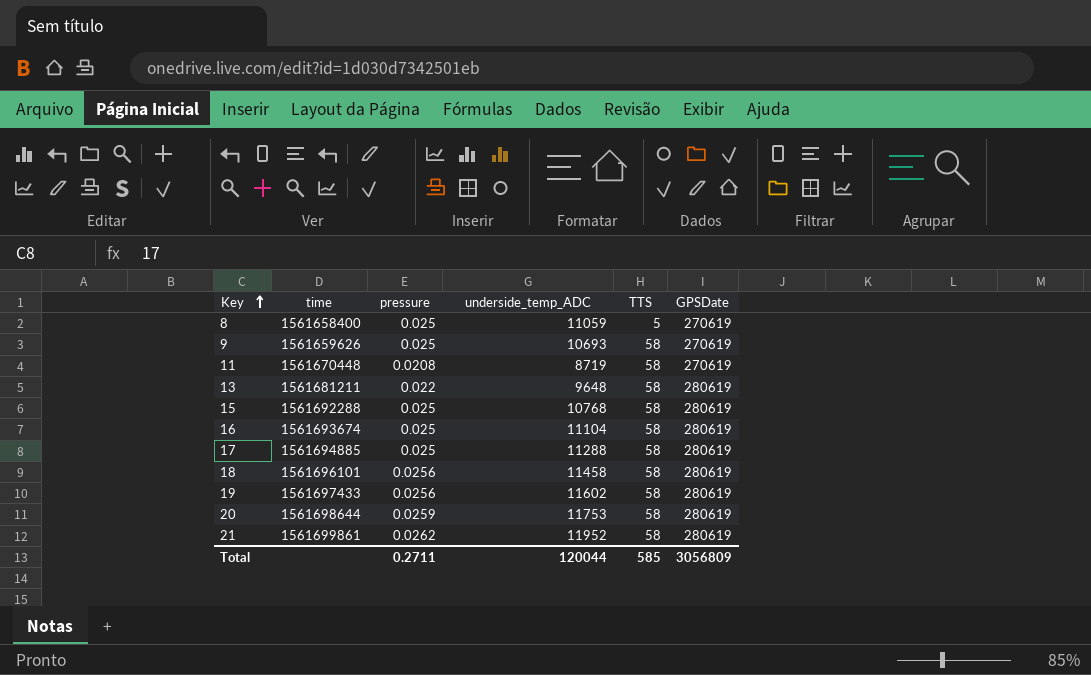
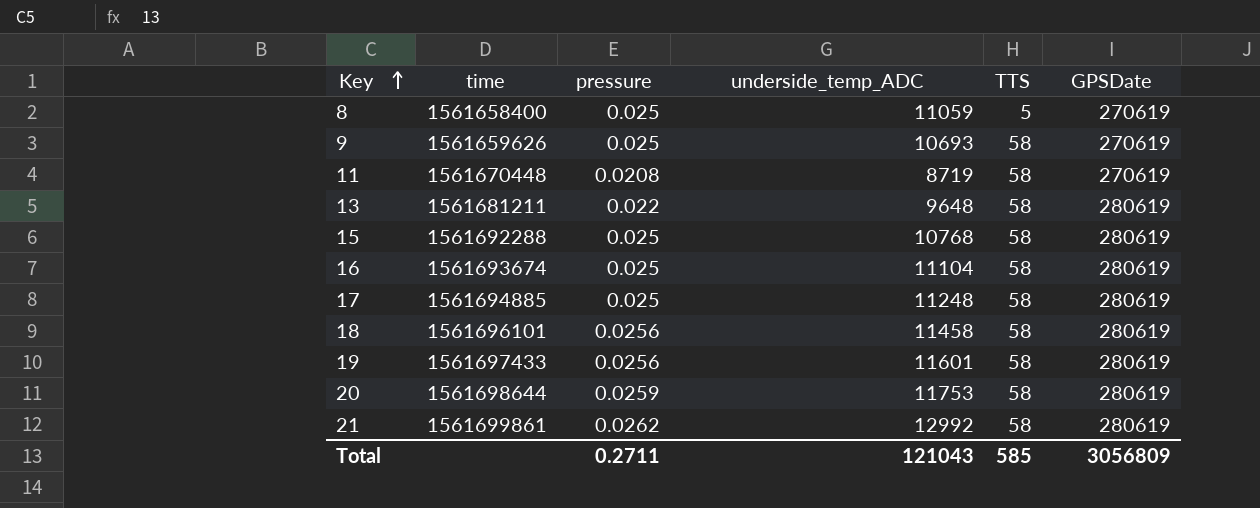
17 | underside_temp_ADC: 11288 -> 11248
19 | underside_temp_ADC: 11602 -> 11601
21 | underside_temp_ADC: 11952 -> 12992
Total | underside_temp_ADC: 120044 -> 121043

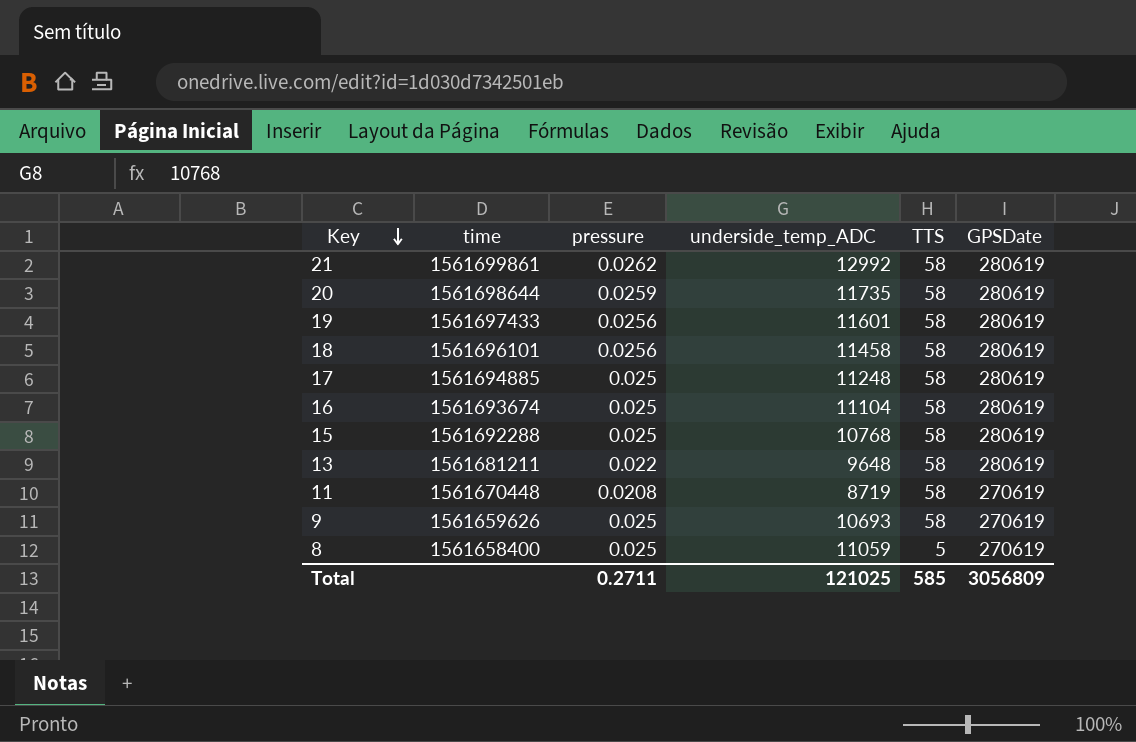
row order: Key ascending -> Key descending
20 | underside_temp_ADC: 11753 -> 11735
Total | underside_temp_ADC: 121043 -> 121025

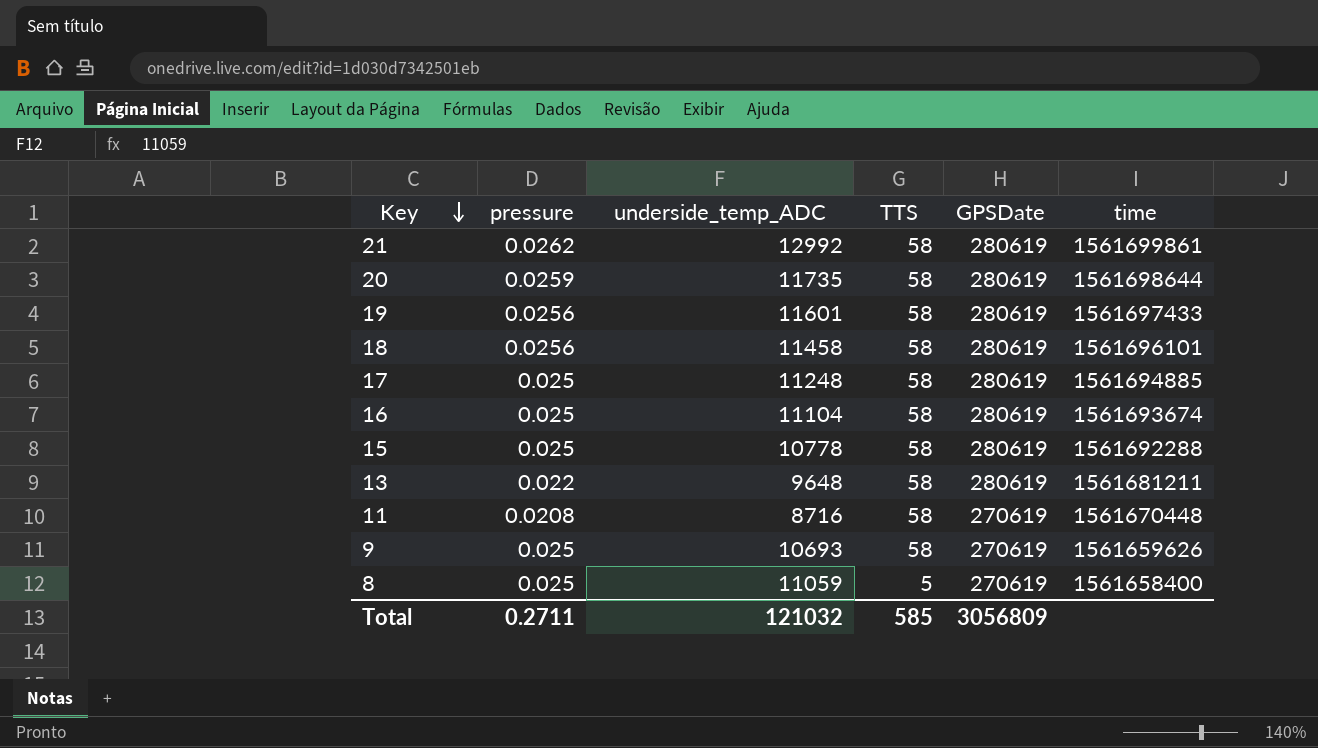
column time | position: 2 -> 6
15 | underside_temp_ADC: 10768 -> 10778
11 | underside_temp_ADC: 8719 -> 8716
Total | underside_temp_ADC: 121025 -> 121032

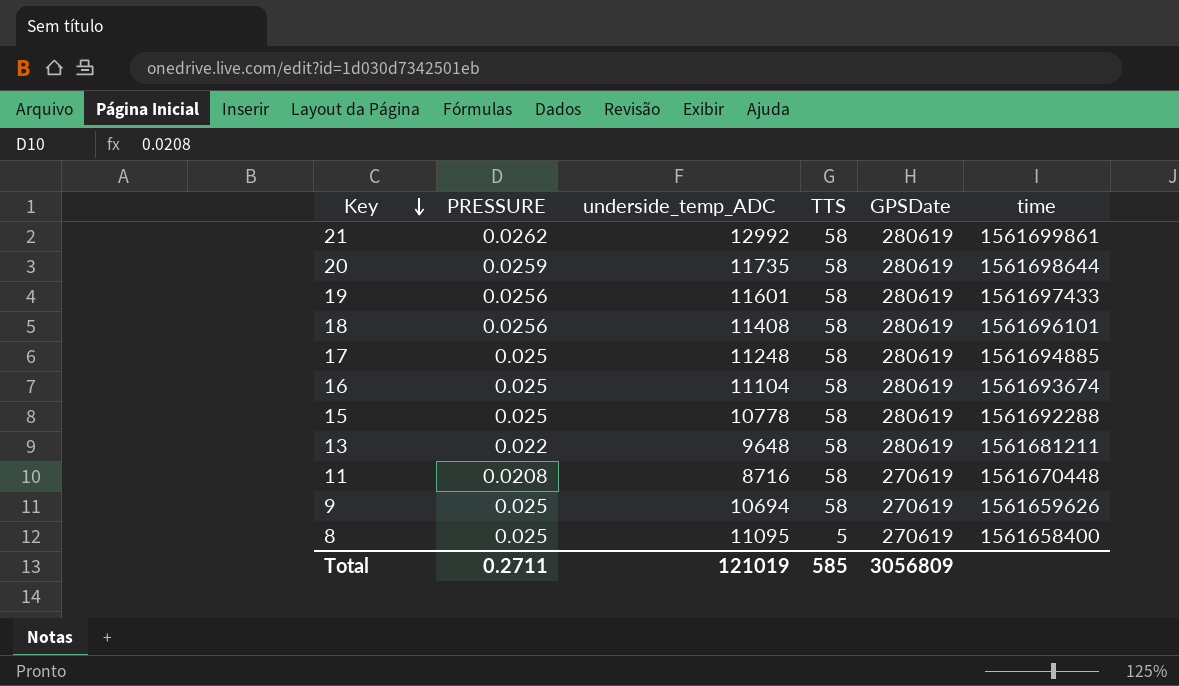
column name: pressure -> PRESSURE
18 | underside_temp_ADC: 11458 -> 11408
9 | underside_temp_ADC: 10693 -> 10694
8 | underside_temp_ADC: 11059 -> 11095
Total | underside_temp_ADC: 121032 -> 121019

